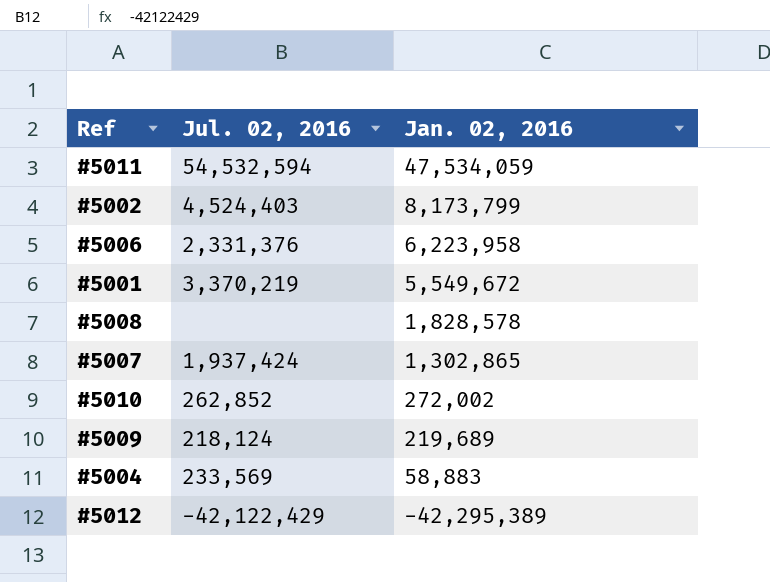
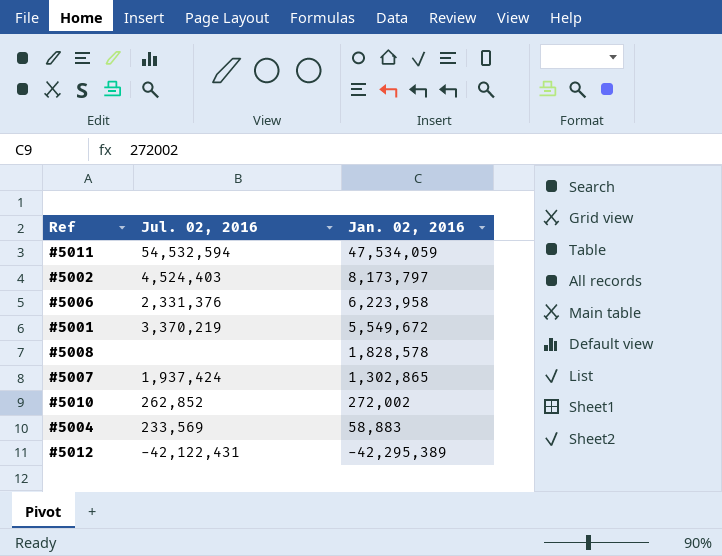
row #5009: 218,124 | 219,689 -> none
#5002 | Jan. 02, 2016: 8,173,799 -> 8,173,797
#5012 | Jul. 02, 2016: -42,122,429 -> -42,122,431

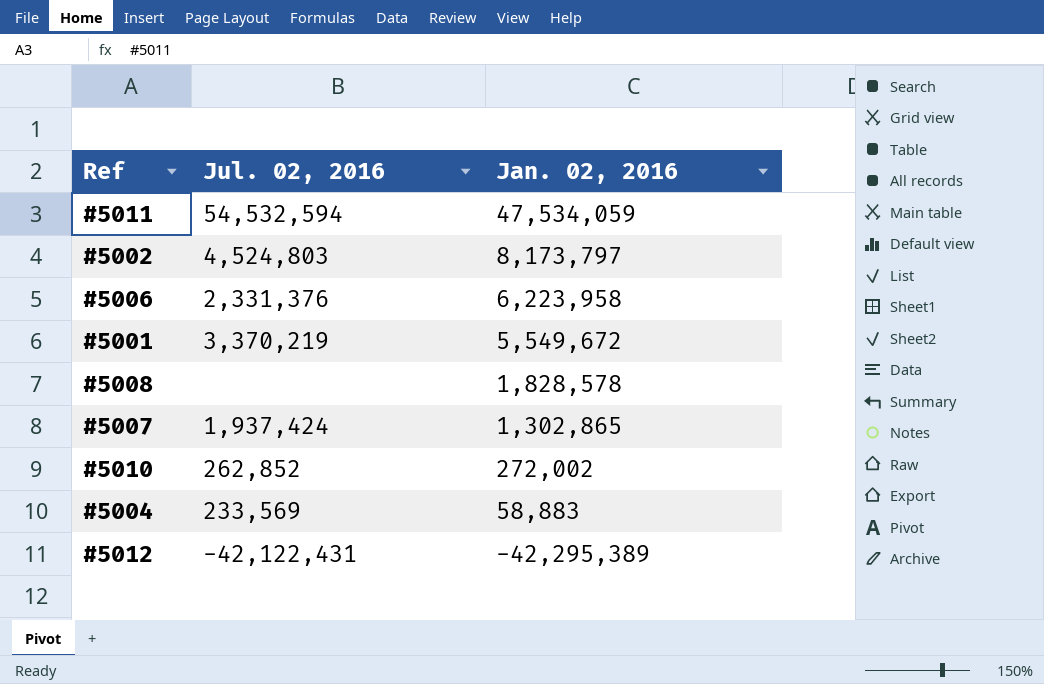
#5002 | Jul. 02, 2016: 4,524,403 -> 4,524,803

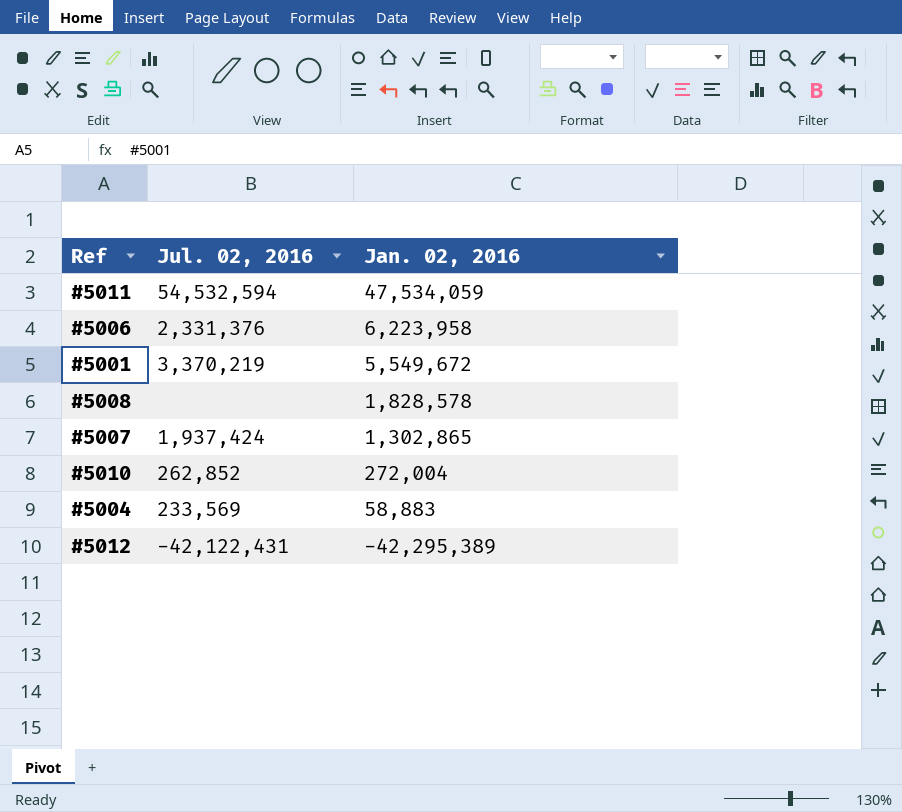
row #5002: 4,524,803 | 8,173,797 -> none
#5010 | Jan. 02, 2016: 272,002 -> 272,004

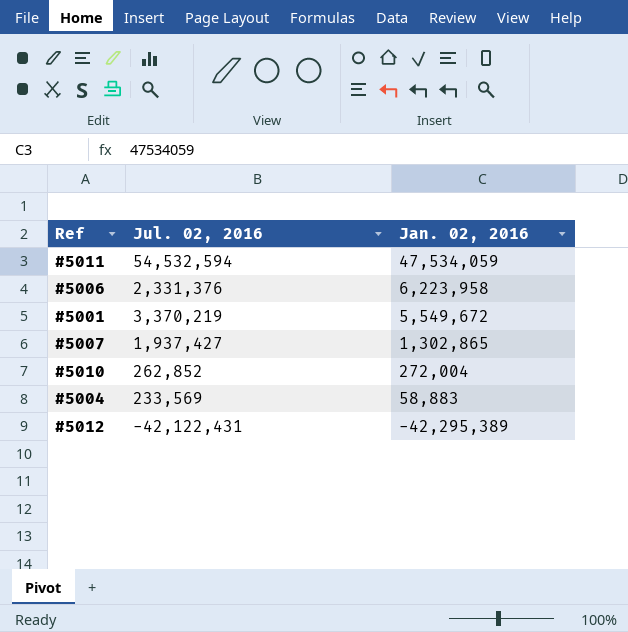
row #5008: none | 1,828,578 -> none
#5007 | Jul. 02, 2016: 1,937,424 -> 1,937,427

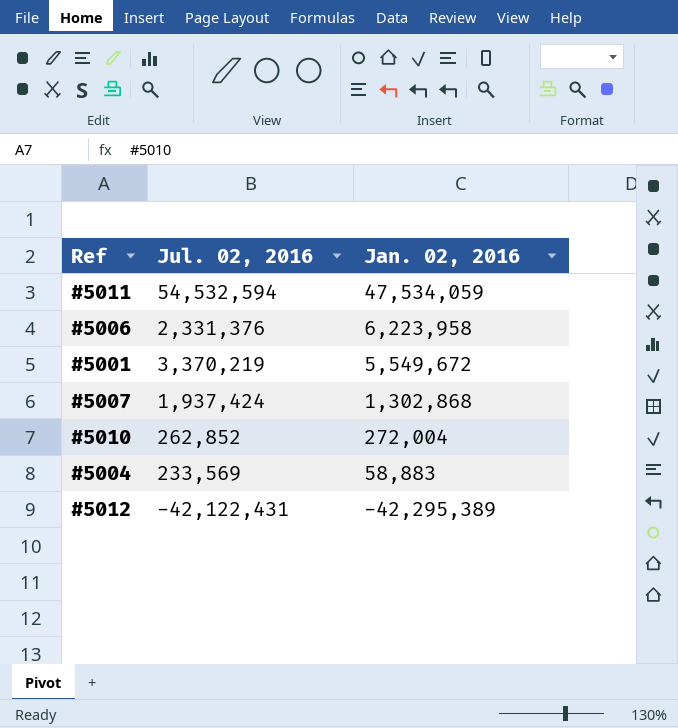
#5007 | Jul. 02, 2016: 1,937,427 -> 1,937,424
#5007 | Jan. 02, 2016: 1,302,865 -> 1,302,868

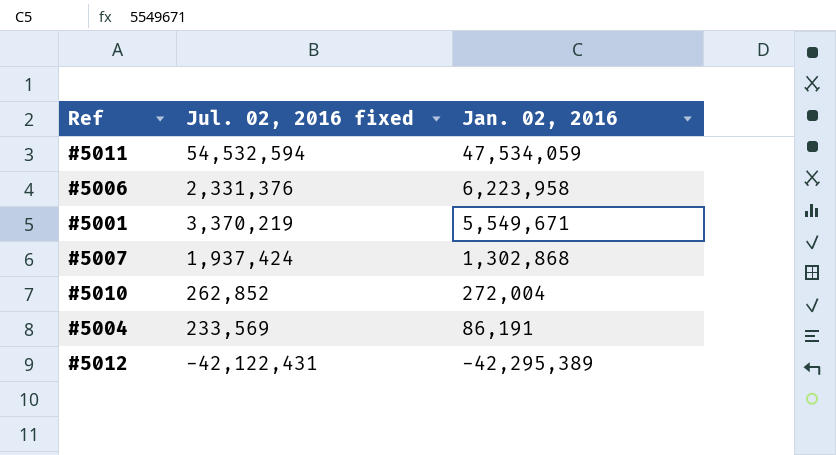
column name: Jul. 02, 2016 -> Jul. 02, 2016 fixed
#5001 | Jan. 02, 2016: 5,549,672 -> 5,549,671
#5004 | Jan. 02, 2016: 58,883 -> 86,191

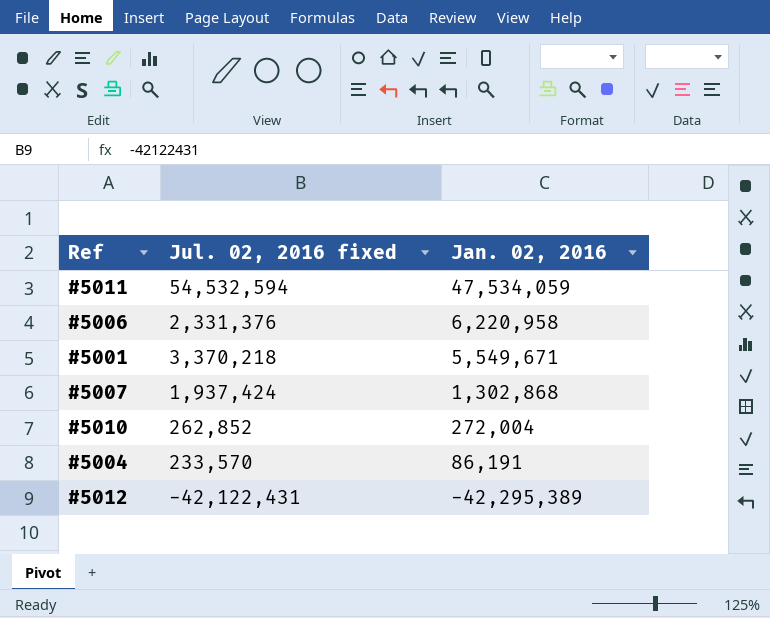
#5006 | Jan. 02, 2016: 6,223,958 -> 6,220,958
#5001 | Jul. 02, 2016 fixed: 3,370,219 -> 3,370,218
#5004 | Jul. 02, 2016 fixed: 233,569 -> 233,570

